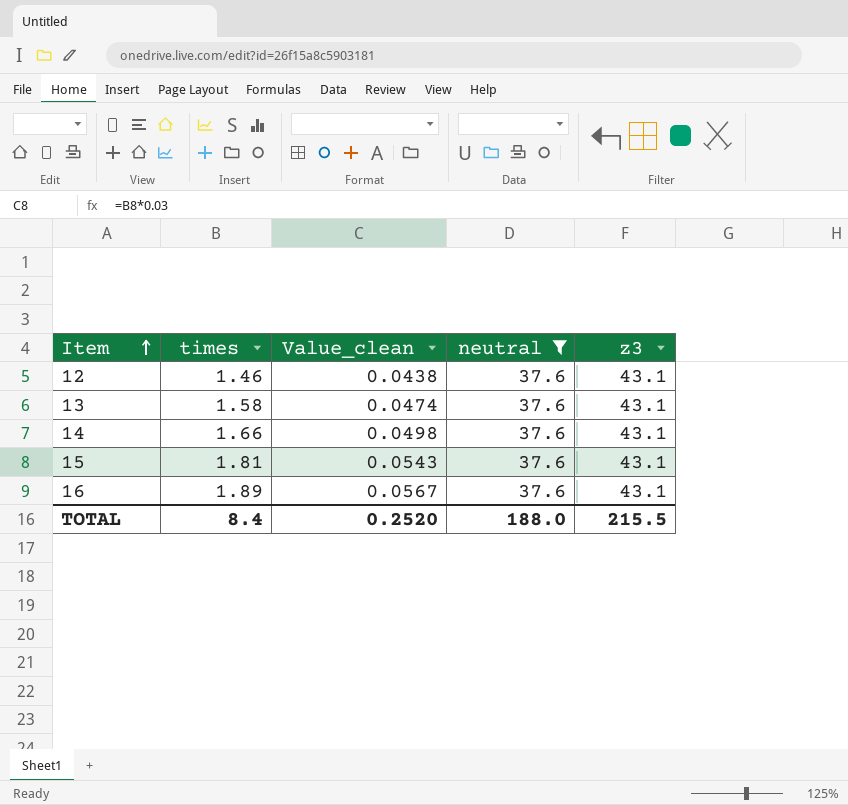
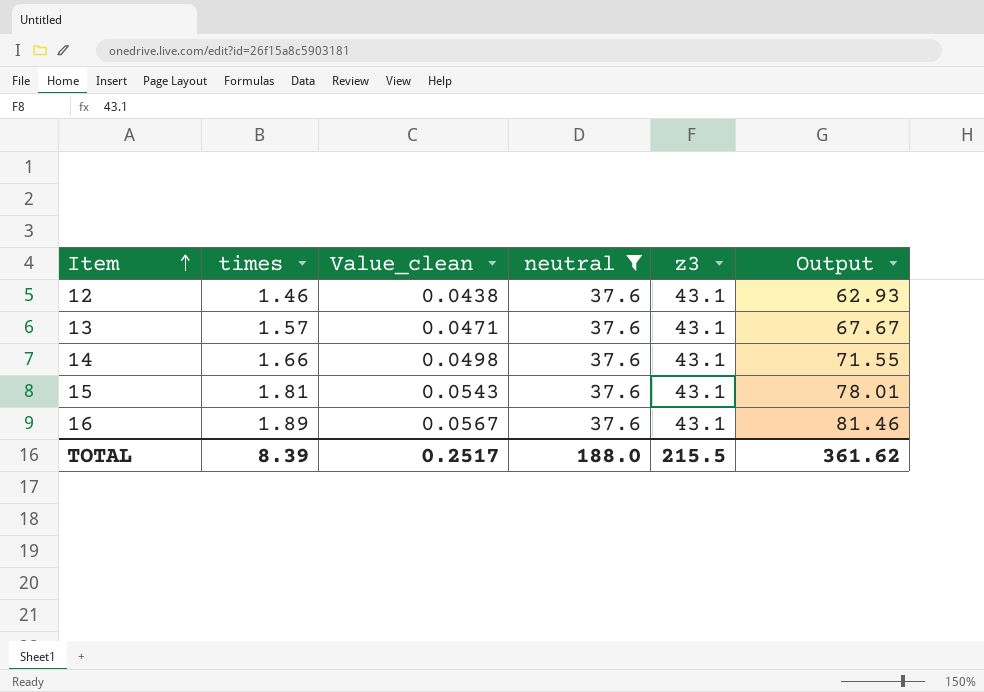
column Output | formula: none -> [times] * [z3]
13 | times: 1.58 -> 1.57
13 | Value_clean: 0.0474 -> 0.0471
TOTAL | times: 8.4 -> 8.39
TOTAL | Value_clean: 0.2520 -> 0.2517

